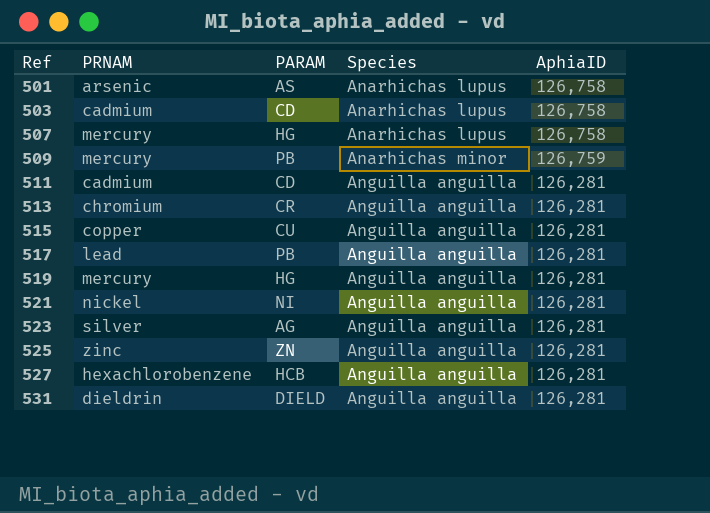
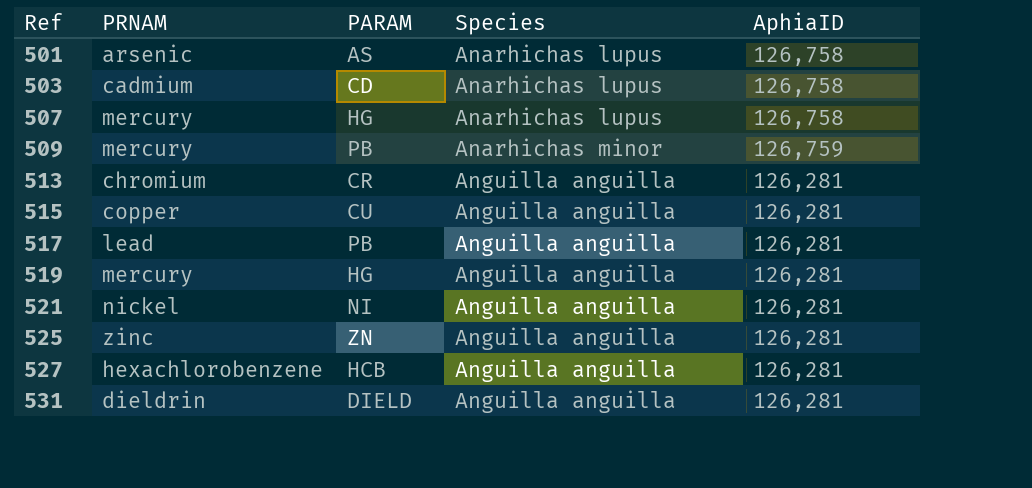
row 511: cadmium | CD | Anguilla anguilla | 126,281 -> none
row 523: silver | AG | Anguilla anguilla | 126,281 -> none

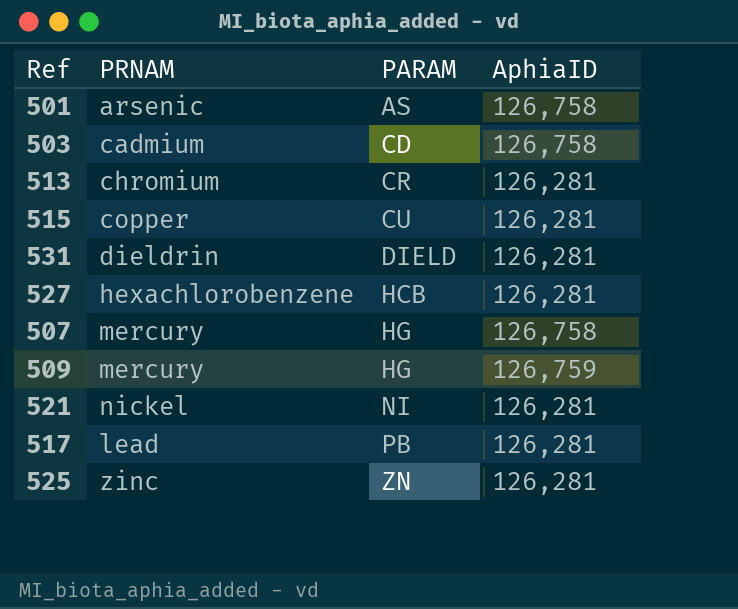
row order: Ref ascending -> PARAM ascending
column Species | position: 4 -> none
row 519: mercury | HG | Anguilla anguilla | 126,281 -> none
509 | PARAM: PB -> HG

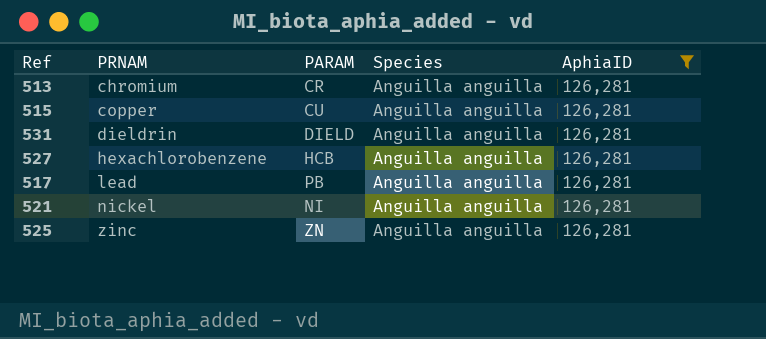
filter: none -> AphiaID = 126,281
row order: PARAM ascending -> PRNAM ascending
column Species | position: none -> 4

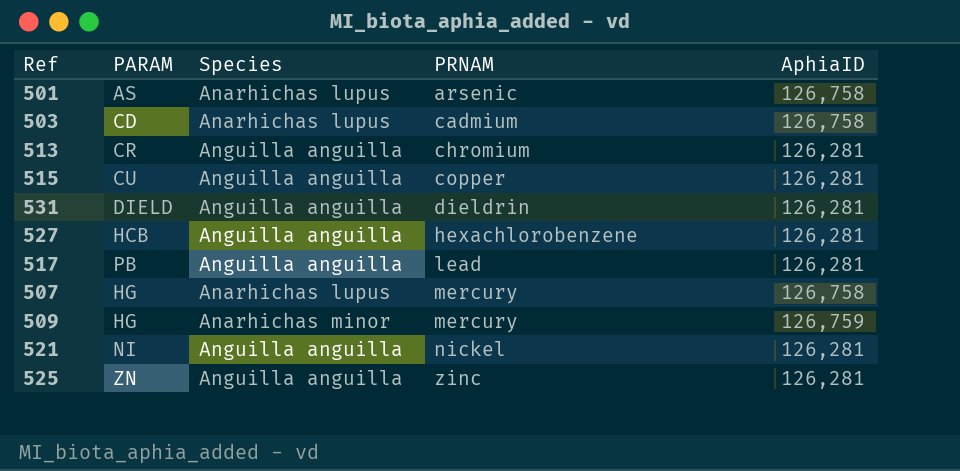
filter: AphiaID = 126,281 -> none
column PRNAM | position: 2 -> 4

